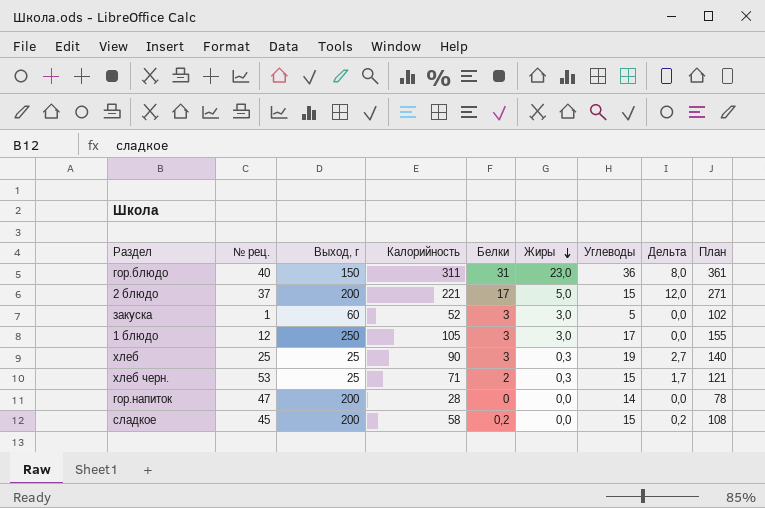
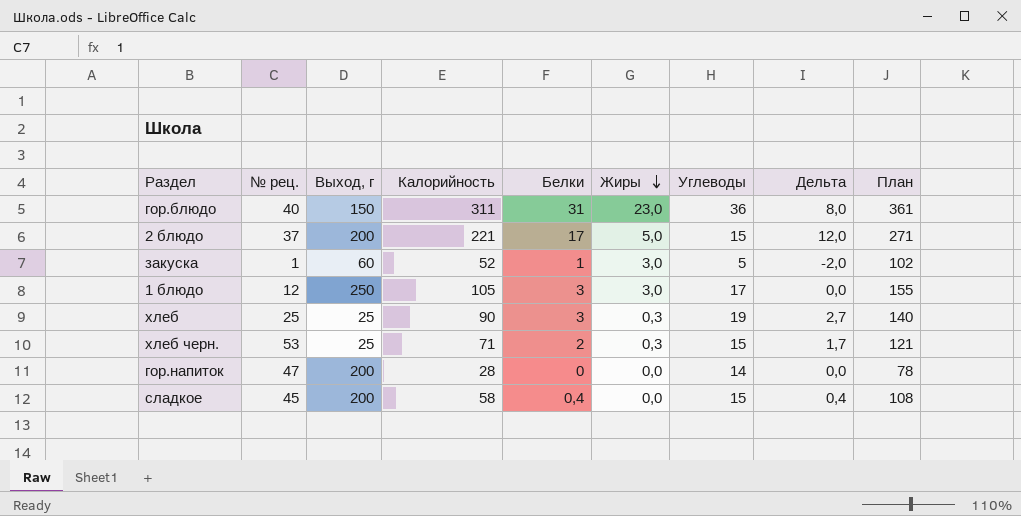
закуска | Белки: 3 -> 1
закуска | Дельта: 0,0 -> -2,0
сладкое | Белки: 0,2 -> 0,4
сладкое | Дельта: 0,2 -> 0,4

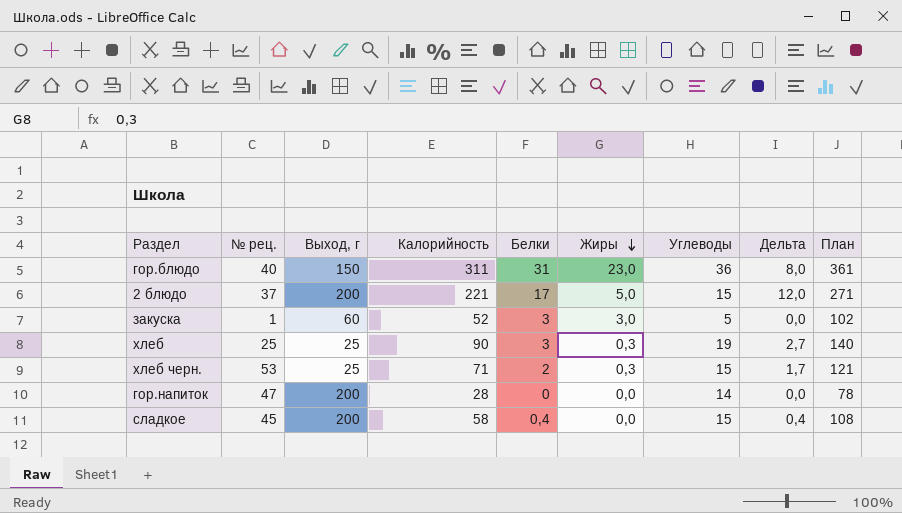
row 1 блюдо: 12 | 250 | 105 | 3 | 3,0 | 17 | 0,0 | 155 -> none
закуска | Белки: 1 -> 3
закуска | Дельта: -2,0 -> 0,0

